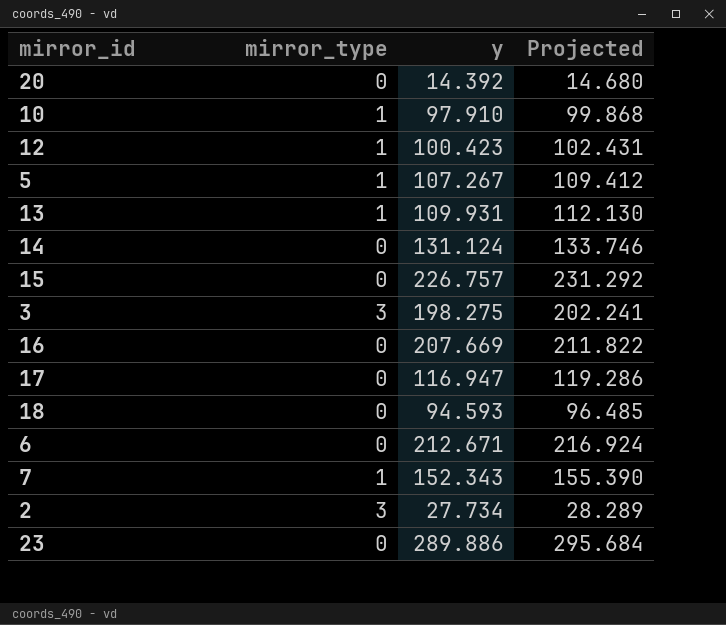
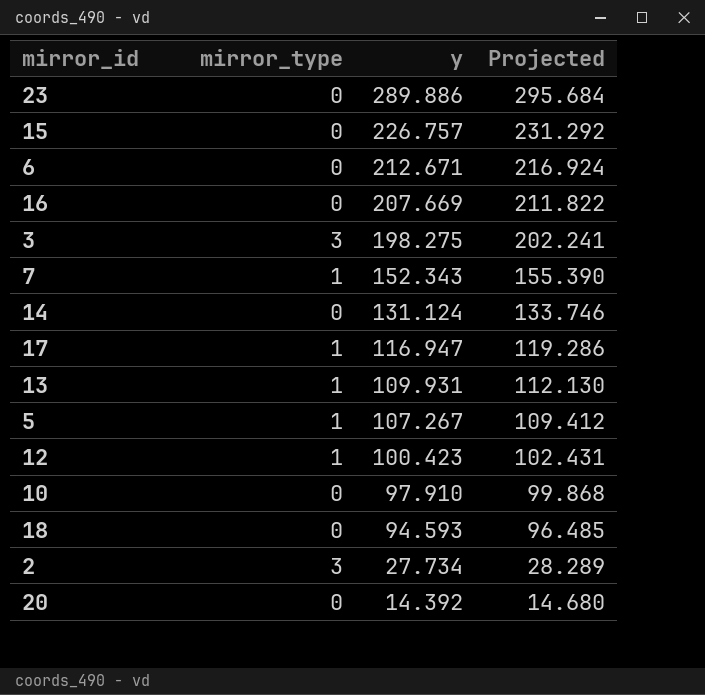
row order: none -> y descending
17 | mirror_type: 0 -> 1
10 | mirror_type: 1 -> 0

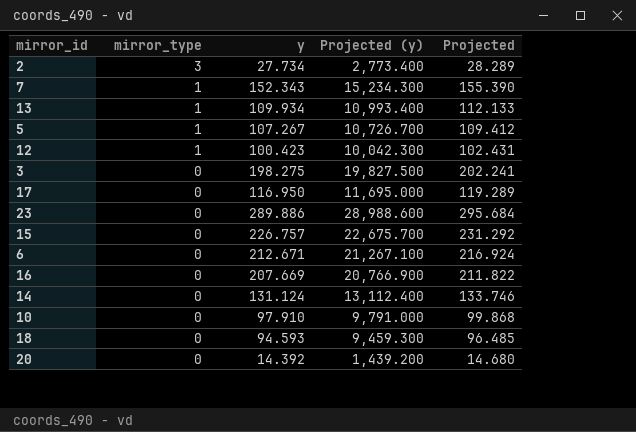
row order: y descending -> mirror_type descending
column Projected (y) | formula: none -> [y] * 100
13 | y: 109.931 -> 109.934
13 | Projected: 112.130 -> 112.133
3 | mirror_type: 3 -> 0
17 | mirror_type: 1 -> 0
17 | y: 116.947 -> 116.950
17 | Projected: 119.286 -> 119.289

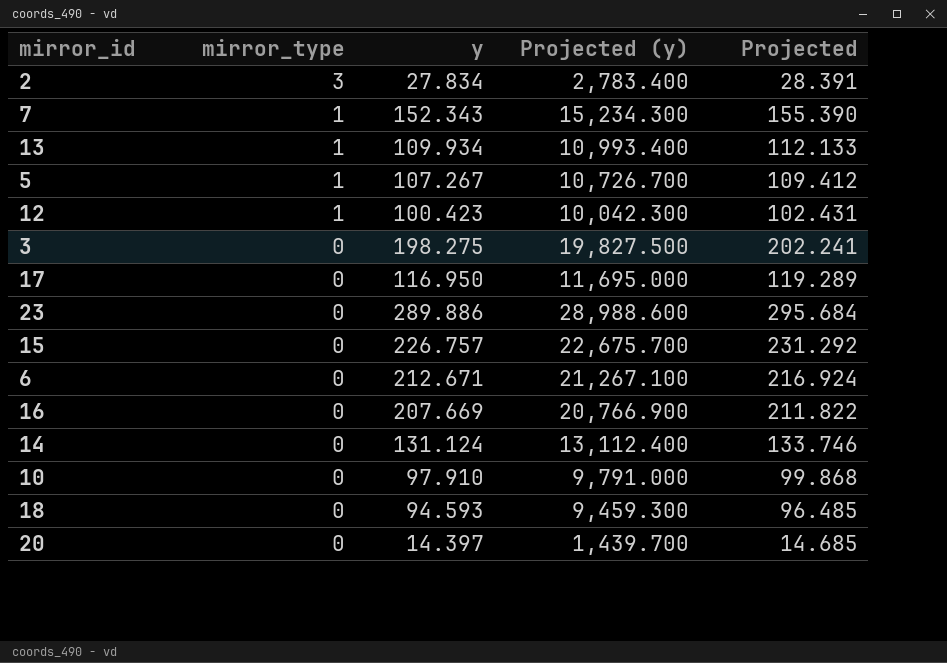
2 | y: 27.734 -> 27.834
2 | Projected (y): 2,773.400 -> 2,783.400
2 | Projected: 28.289 -> 28.391
20 | y: 14.392 -> 14.397
20 | Projected (y): 1,439.200 -> 1,439.700
20 | Projected: 14.680 -> 14.685

